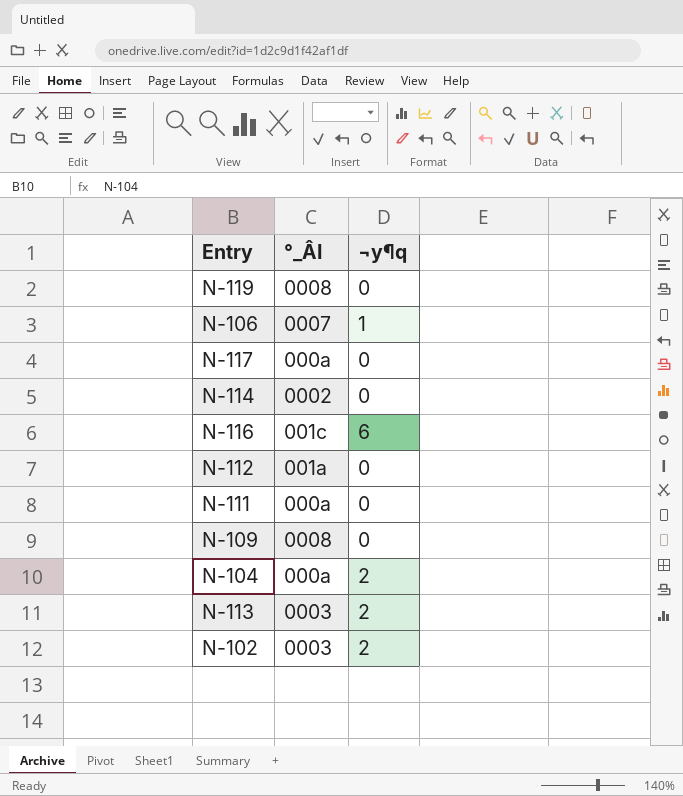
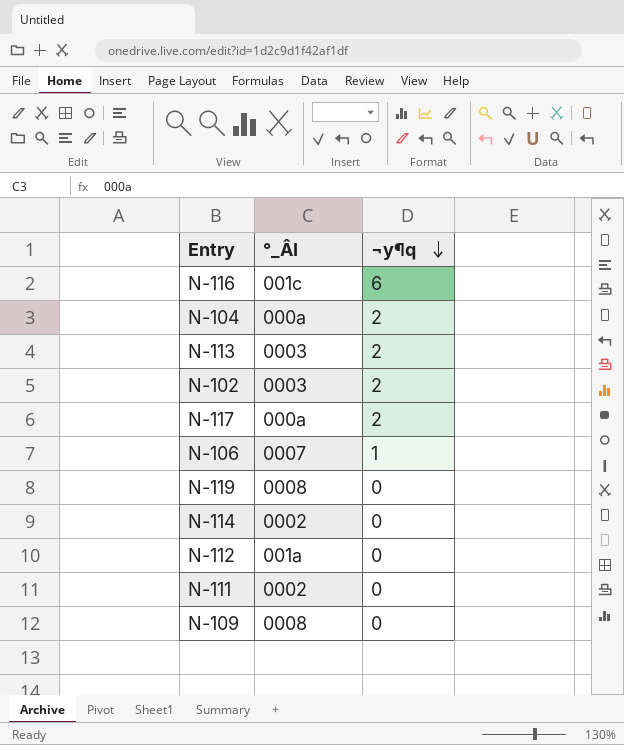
row order: none -> ¬y¶q descending
N-117 | ¬y¶q: 0 -> 2
N-111 | °_ÂI: 000a -> 0002

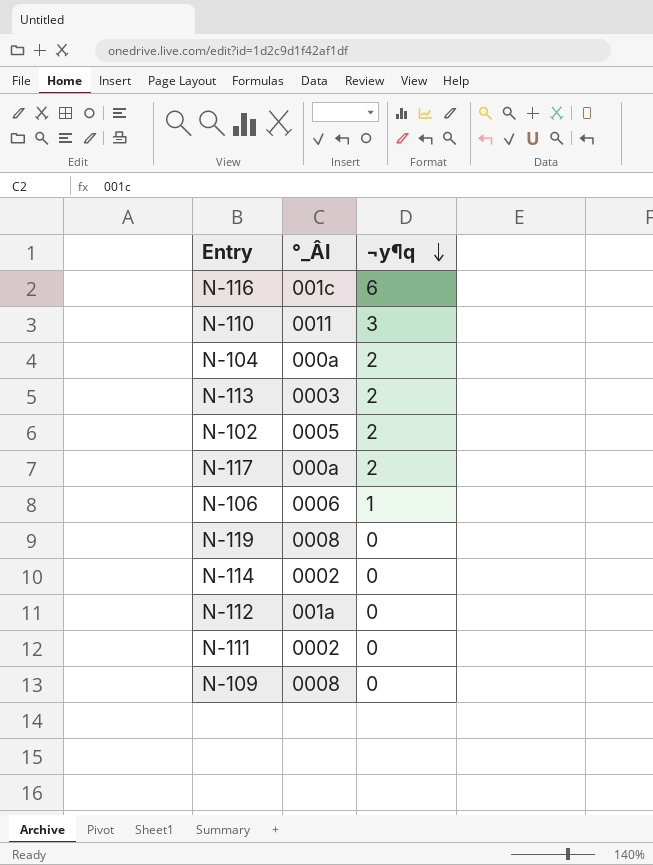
row N-110: none -> 0011 | 3
N-102 | °_ÂI: 0003 -> 0005
N-106 | °_ÂI: 0007 -> 0006

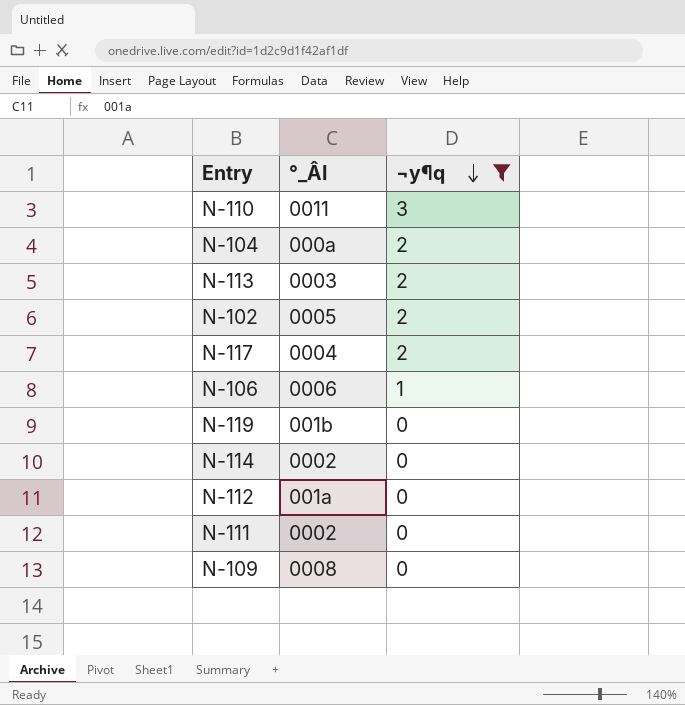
filter: none -> ¬y¶q != 6
N-117 | °_ÂI: 000a -> 0004
N-119 | °_ÂI: 0008 -> 001b

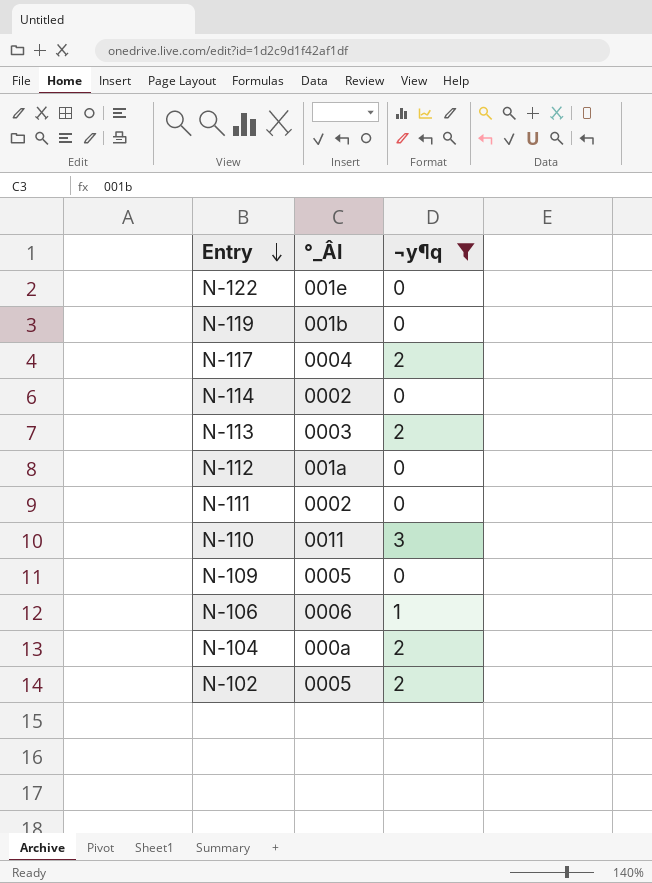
row order: ¬y¶q descending -> Entry descending
row N-122: none -> 001e | 0
N-109 | °_ÂI: 0008 -> 0005

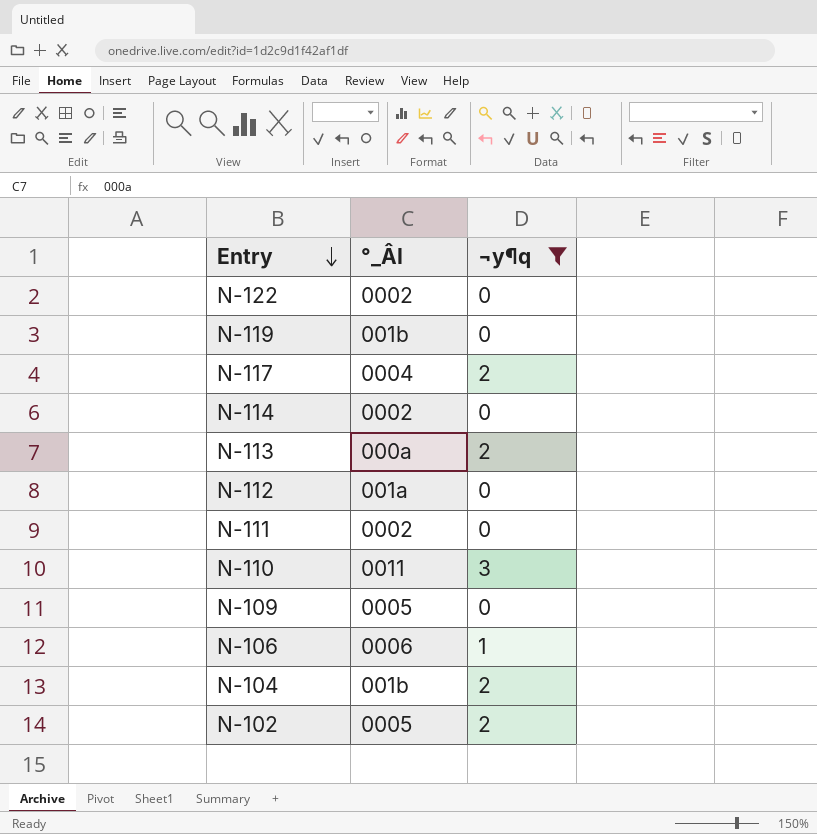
N-122 | °_ÂI: 001e -> 0002
N-113 | °_ÂI: 0003 -> 000a
N-104 | °_ÂI: 000a -> 001b

